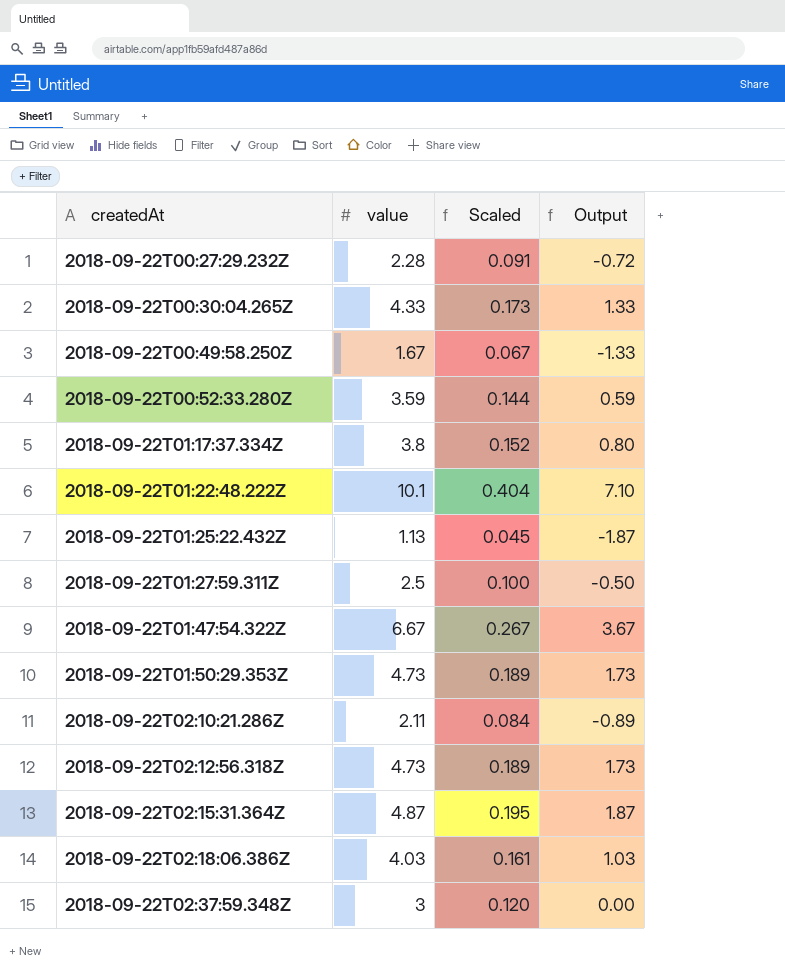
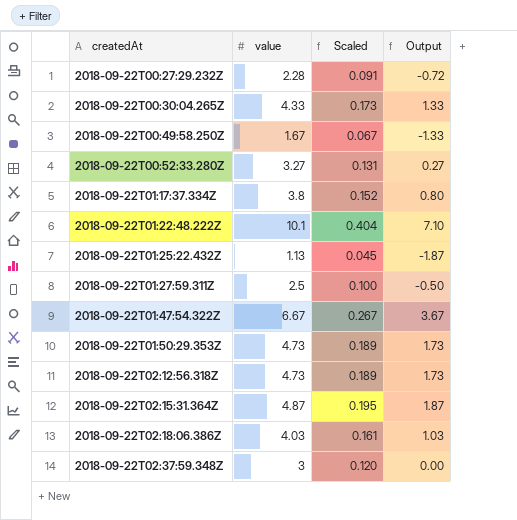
row 2018-09-22T02:10:21.286Z: 2.11 | 0.084 | -0.89 -> none
2018-09-22T00:52:33.280Z | value: 3.59 -> 3.27
2018-09-22T00:52:33.280Z | Scaled: 0.144 -> 0.131
2018-09-22T00:52:33.280Z | Output: 0.59 -> 0.27

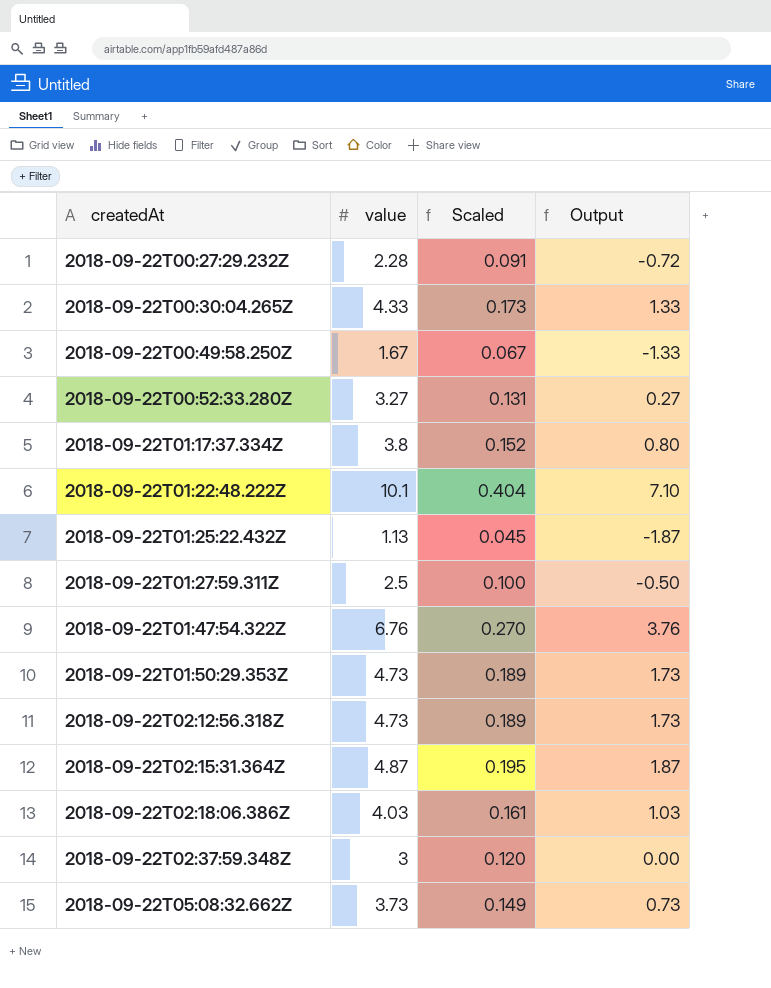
2018-09-22T01:47:54.322Z | value: 6.67 -> 6.76
2018-09-22T01:47:54.322Z | Scaled: 0.267 -> 0.270
2018-09-22T01:47:54.322Z | Output: 3.67 -> 3.76
row 2018-09-22T05:08:32.662Z: none -> 3.73 | 0.149 | 0.73

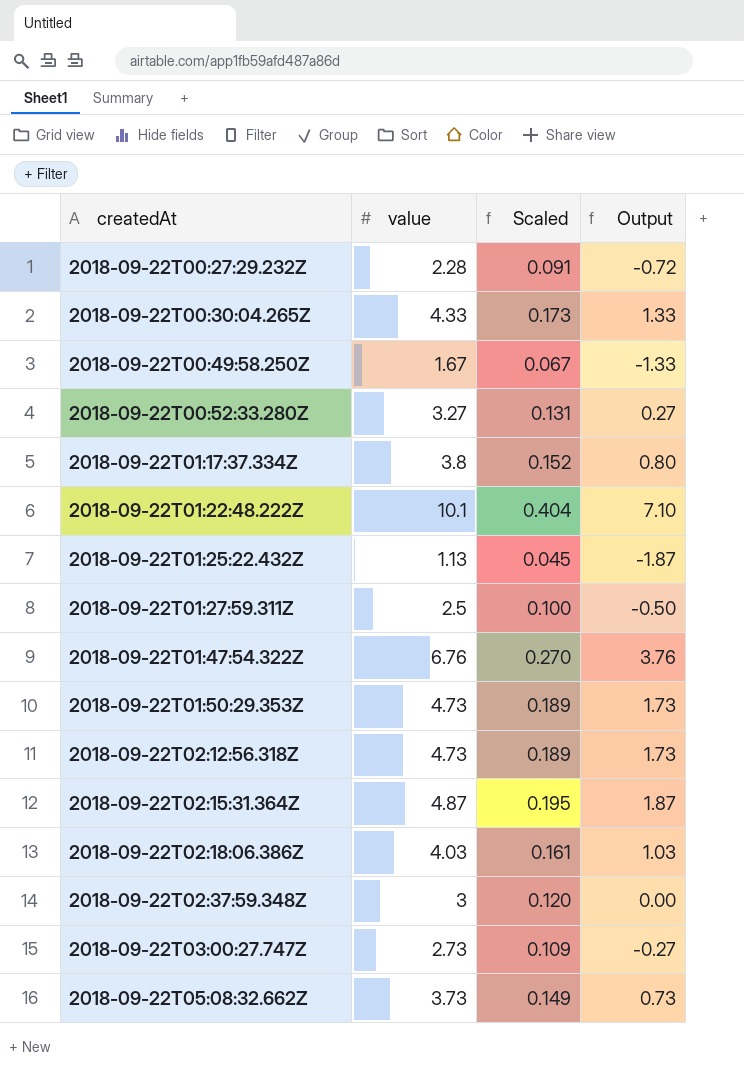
row 2018-09-22T03:00:27.747Z: none -> 2.73 | 0.109 | -0.27

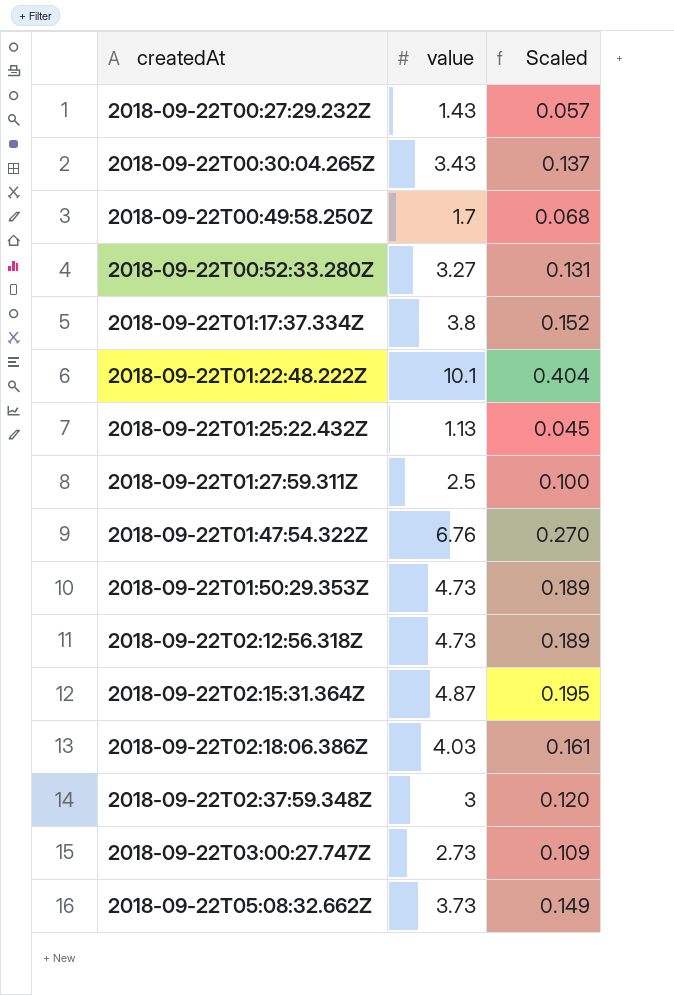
column Output | formula: [value] - 3 -> none
2018-09-22T00:27:29.232Z | value: 2.28 -> 1.43
2018-09-22T00:27:29.232Z | Scaled: 0.091 -> 0.057
2018-09-22T00:30:04.265Z | value: 4.33 -> 3.43
2018-09-22T00:30:04.265Z | Scaled: 0.173 -> 0.137
2018-09-22T00:49:58.250Z | value: 1.67 -> 1.7
2018-09-22T00:49:58.250Z | Scaled: 0.067 -> 0.068

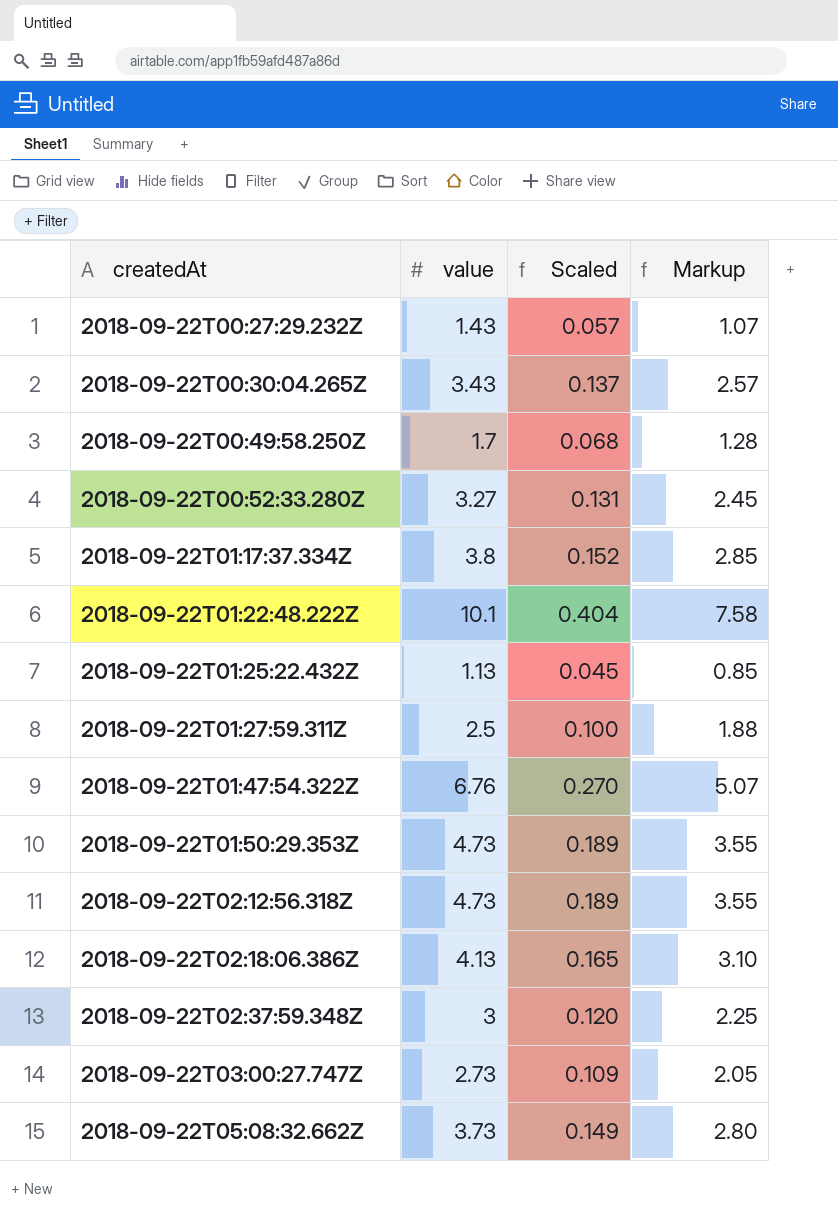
column Markup | formula: none -> [value] * 0.75
row 2018-09-22T02:15:31.364Z: 4.87 | 0.195 -> none
2018-09-22T02:18:06.386Z | value: 4.03 -> 4.13
2018-09-22T02:18:06.386Z | Scaled: 0.161 -> 0.165

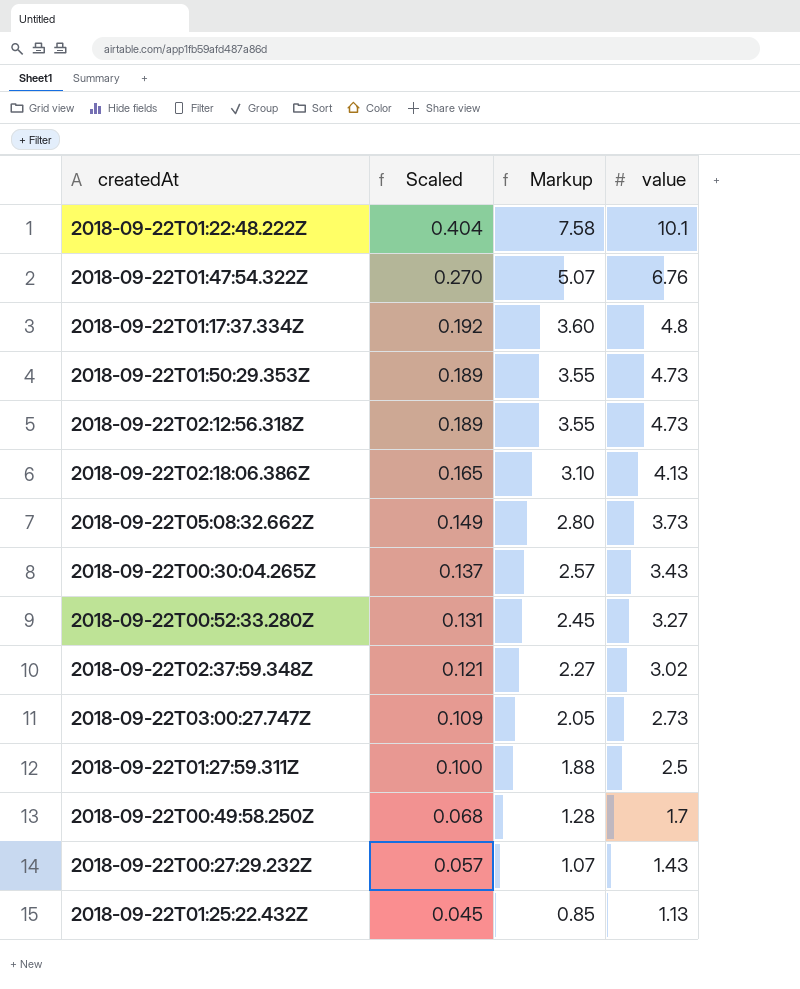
row order: createdAt ascending -> Scaled descending
column value | position: 2 -> 4
2018-09-22T01:17:37.334Z | Scaled: 0.152 -> 0.192
2018-09-22T01:17:37.334Z | Markup: 2.85 -> 3.60
2018-09-22T01:17:37.334Z | value: 3.8 -> 4.8
2018-09-22T02:37:59.348Z | Scaled: 0.120 -> 0.121
2018-09-22T02:37:59.348Z | Markup: 2.25 -> 2.27
2018-09-22T02:37:59.348Z | value: 3 -> 3.02

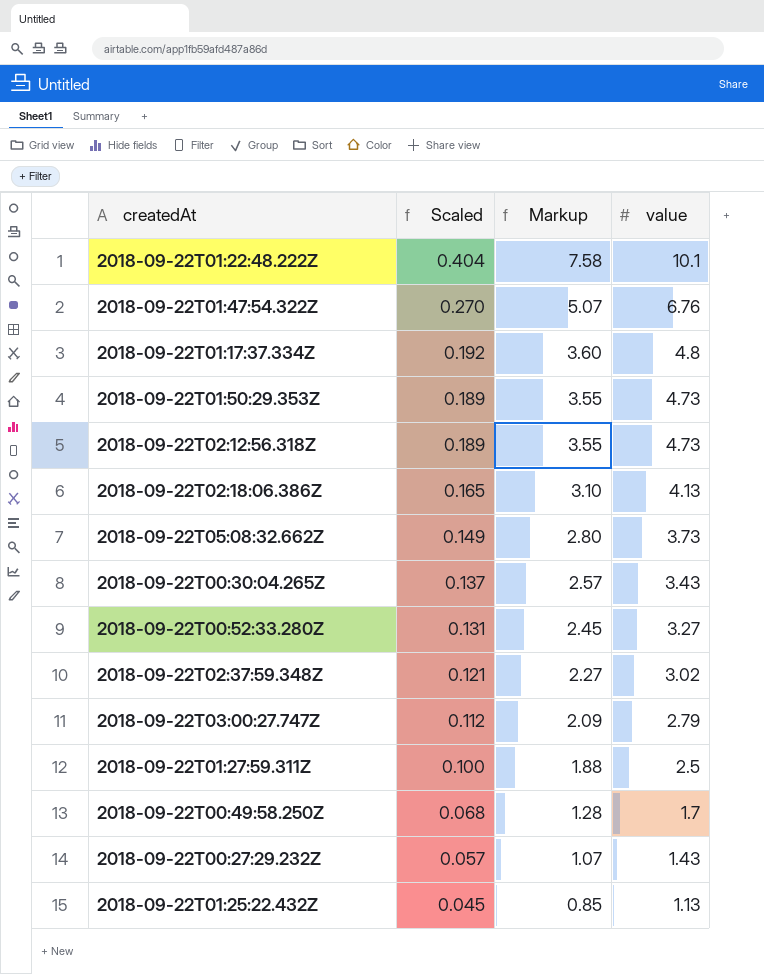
2018-09-22T03:00:27.747Z | Scaled: 0.109 -> 0.112
2018-09-22T03:00:27.747Z | Markup: 2.05 -> 2.09
2018-09-22T03:00:27.747Z | value: 2.73 -> 2.79

